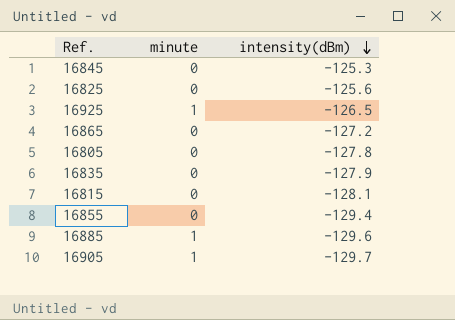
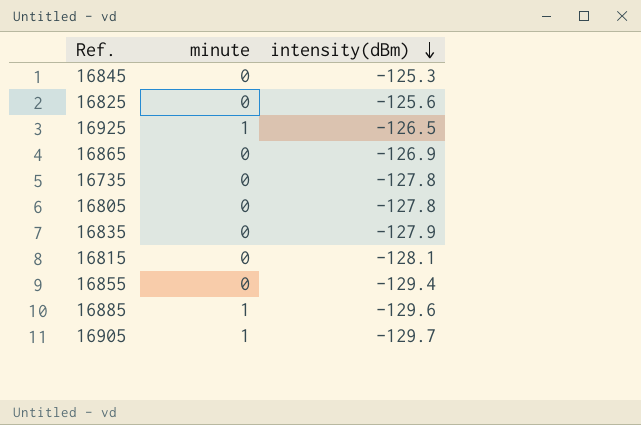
16865 | intensity(dBm): -127.2 -> -126.9
row 16735: none -> 0 | -127.8

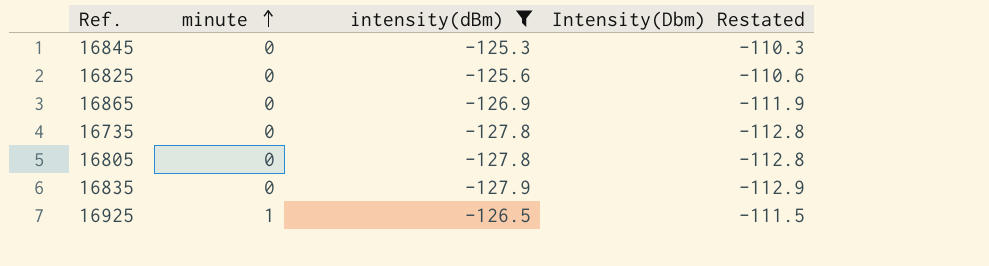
filter: none -> intensity(dBm) >= -127.9
row order: intensity(dBm) descending -> minute ascending
column Intensity(Dbm) Restated | formula: none -> [intensity(dBm)] + 15

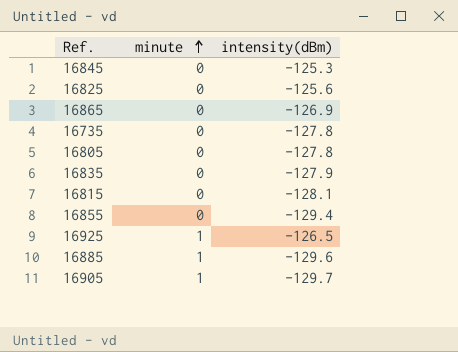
filter: intensity(dBm) >= -127.9 -> none
column Intensity(Dbm) Restated | formula: [intensity(dBm)] + 15 -> none

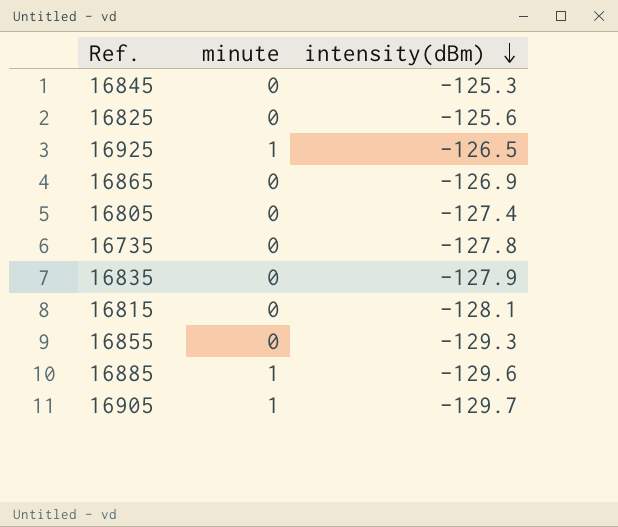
row order: minute ascending -> intensity(dBm) descending
16805 | intensity(dBm): -127.8 -> -127.4
16855 | intensity(dBm): -129.4 -> -129.3

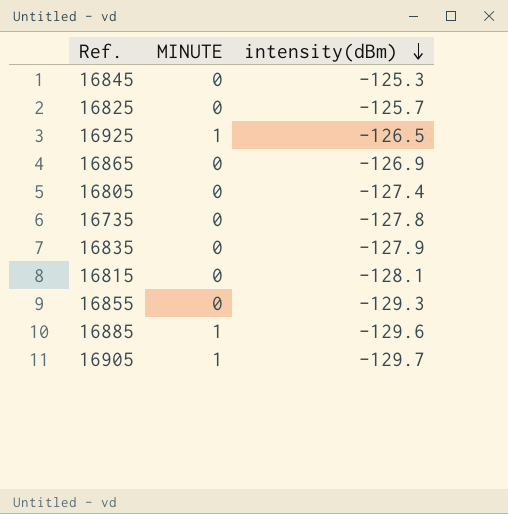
column name: minute -> MINUTE
16825 | intensity(dBm): -125.6 -> -125.7

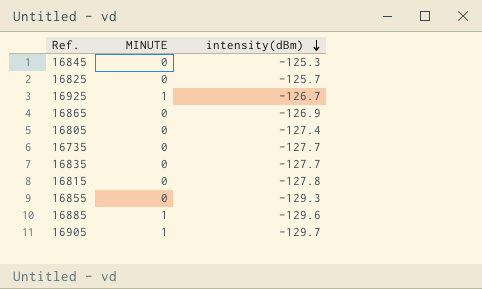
16925 | intensity(dBm): -126.5 -> -126.7
16735 | intensity(dBm): -127.8 -> -127.7
16835 | intensity(dBm): -127.9 -> -127.7
16815 | intensity(dBm): -128.1 -> -127.8

